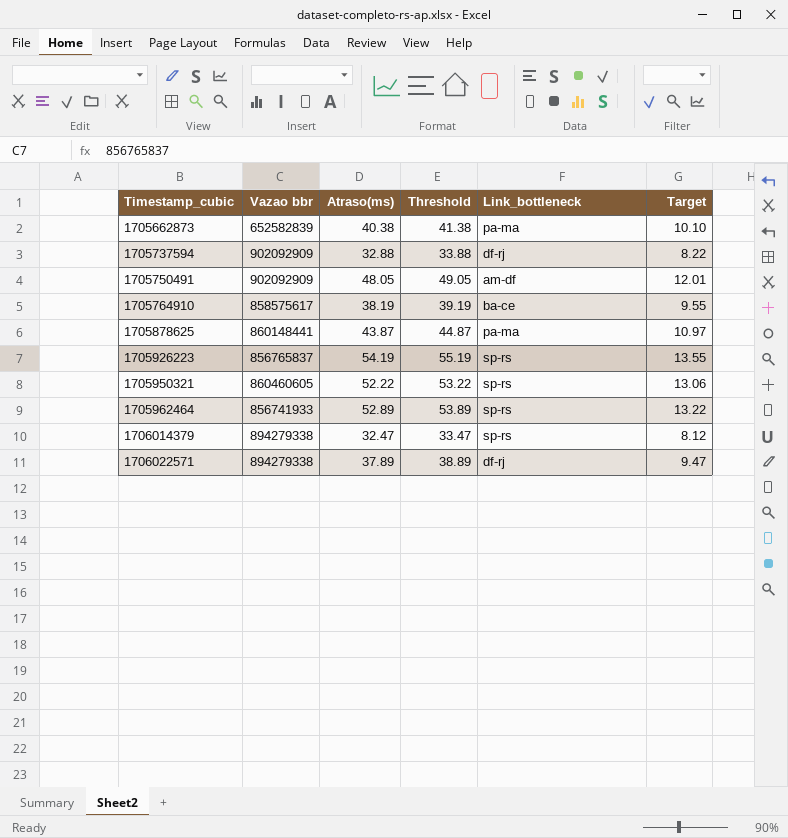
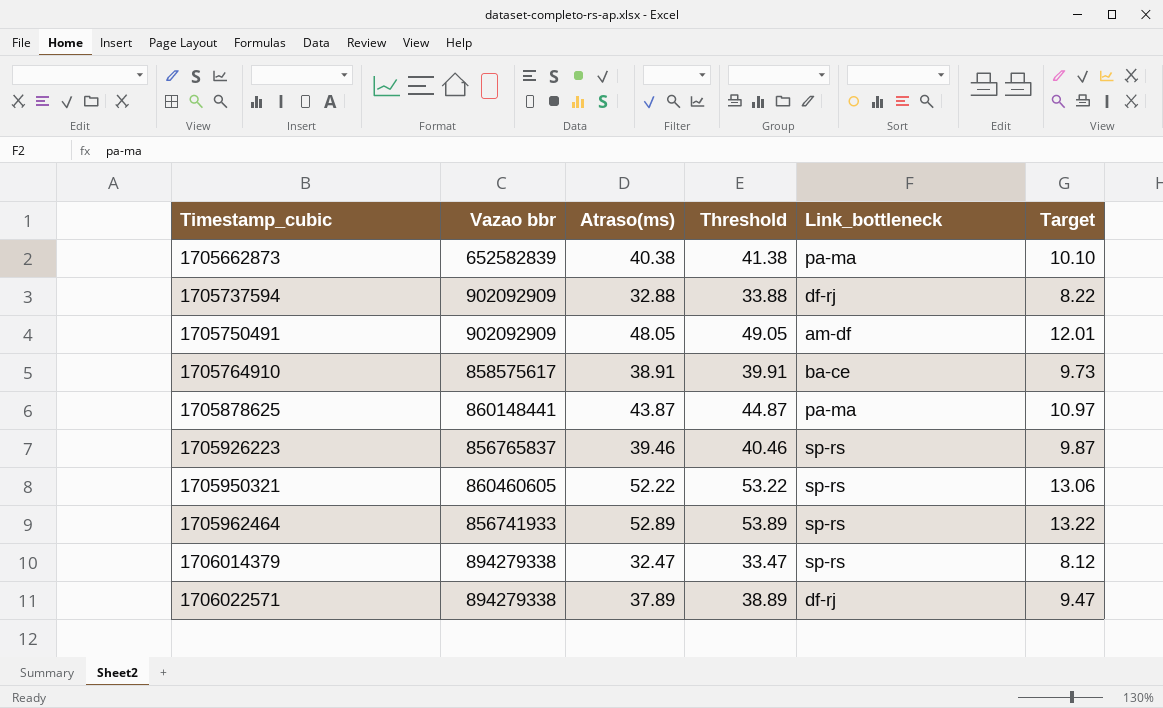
1705764910 | Atraso(ms): 38.19 -> 38.91
1705764910 | Threshold: 39.19 -> 39.91
1705764910 | Target: 9.55 -> 9.73
1705926223 | Atraso(ms): 54.19 -> 39.46
1705926223 | Threshold: 55.19 -> 40.46
1705926223 | Target: 13.55 -> 9.87

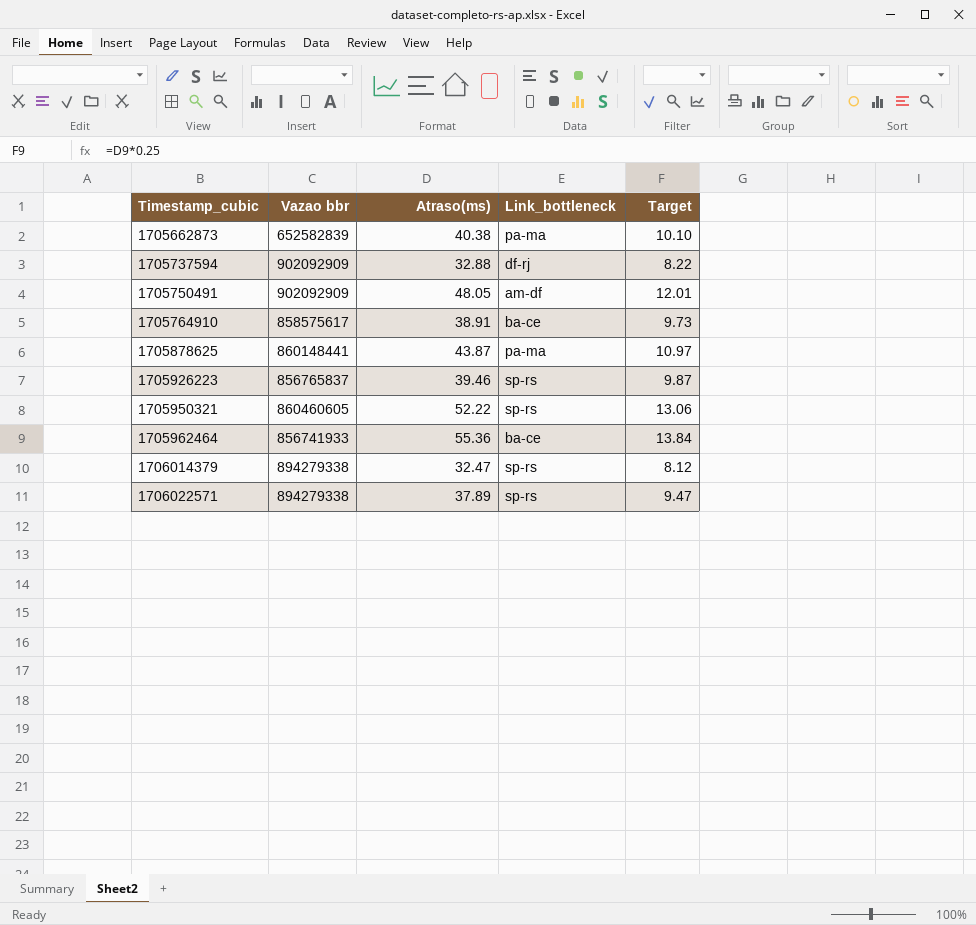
column Threshold | formula: [Atraso(ms)] + 1 -> none
1705962464 | Atraso(ms): 52.89 -> 55.36
1705962464 | Link_bottleneck: sp-rs -> ba-ce
1705962464 | Target: 13.22 -> 13.84
1706022571 | Link_bottleneck: df-rj -> sp-rs

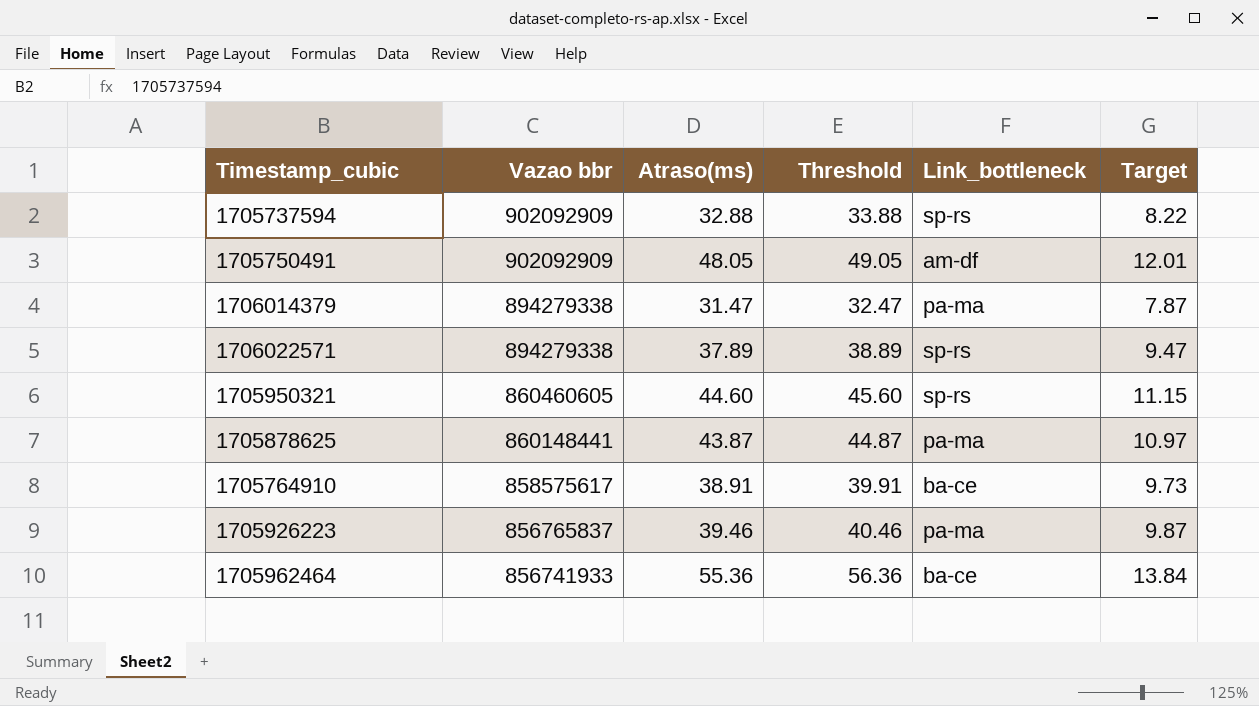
row order: Timestamp_cubic ascending -> Vazao bbr descending
column Threshold | formula: none -> [Atraso(ms)] + 1
row 1705662873: 652582839 | 40.38 | pa-ma | 10.10 -> none
1705737594 | Link_bottleneck: df-rj -> sp-rs
1706014379 | Atraso(ms): 32.47 -> 31.47
1706014379 | Link_bottleneck: sp-rs -> pa-ma
1706014379 | Target: 8.12 -> 7.87
1705950321 | Atraso(ms): 52.22 -> 44.60
1705950321 | Target: 13.06 -> 11.15
1705926223 | Link_bottleneck: sp-rs -> pa-ma

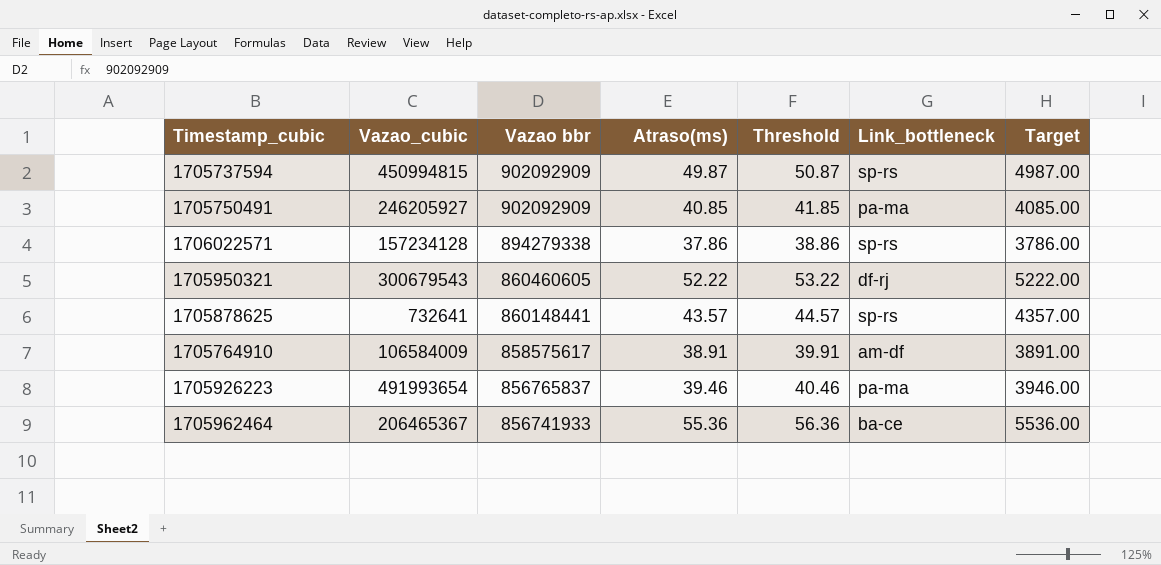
column Vazao_cubic | position: none -> 2
column Target | formula: [Atraso(ms)] * 0.25 -> [Atraso(ms)] * 100
row 1706014379: 894279338 | 31.47 | 32.47 | pa-ma | 7.87 -> none
1705737594 | Atraso(ms): 32.88 -> 49.87
1705737594 | Threshold: 33.88 -> 50.87
1705750491 | Atraso(ms): 48.05 -> 40.85
1705750491 | Threshold: 49.05 -> 41.85
1705750491 | Link_bottleneck: am-df -> pa-ma
1706022571 | Atraso(ms): 37.89 -> 37.86
1706022571 | Threshold: 38.89 -> 38.86
1705950321 | Atraso(ms): 44.60 -> 52.22
1705950321 | Threshold: 45.60 -> 53.22
1705950321 | Link_bottleneck: sp-rs -> df-rj
1705878625 | Atraso(ms): 43.87 -> 43.57
1705878625 | Threshold: 44.87 -> 44.57
1705878625 | Link_bottleneck: pa-ma -> sp-rs
1705764910 | Link_bottleneck: ba-ce -> am-df

